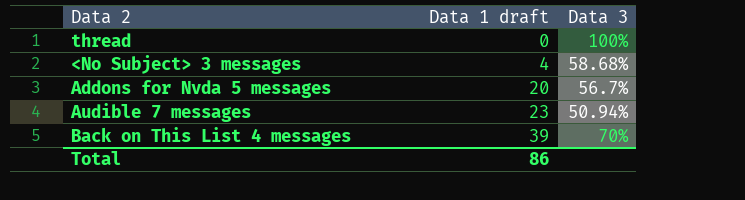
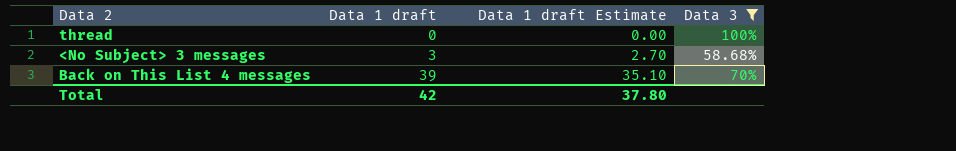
filter: none -> Data 3 >= 58.68%
column Data 1 draft Estimate | formula: none -> [Data 1 draft] * 0.9
<No Subject> 3 messages | Data 1 draft: 4 -> 3
Total | Data 1 draft: 86 -> 42

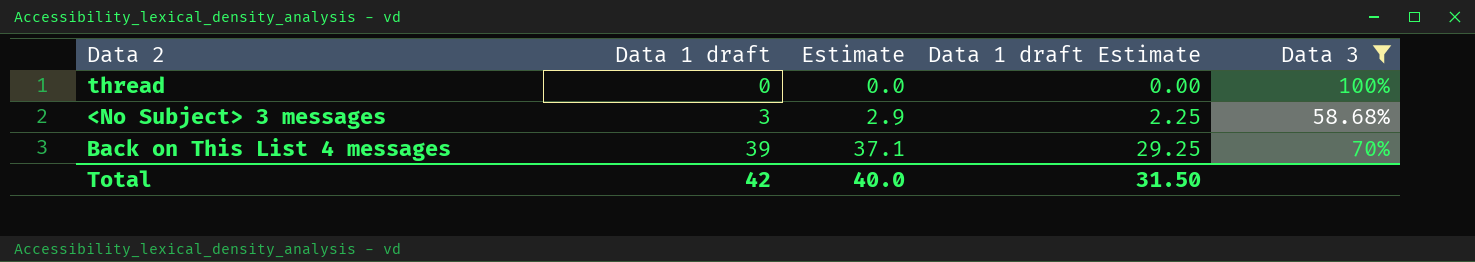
column Estimate | formula: none -> [Data 1 draft] * 0.95
column Data 1 draft Estimate | formula: [Data 1 draft] * 0.9 -> [Data 1 draft] * 0.75
Total | Data 1 draft Estimate: 37.80 -> 31.50

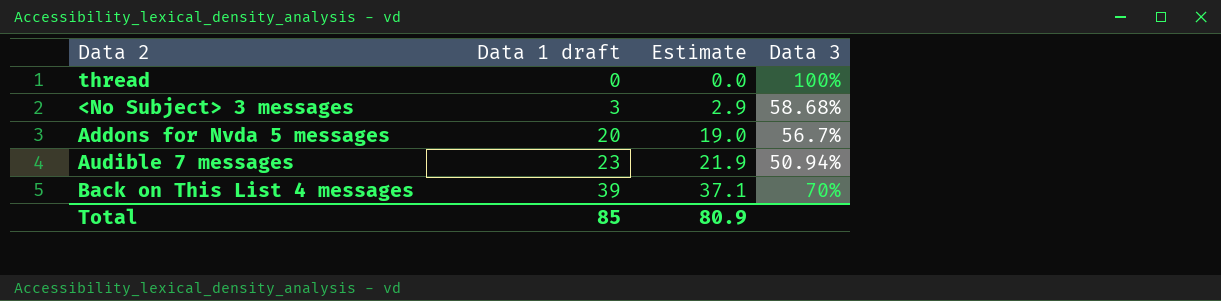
filter: Data 3 >= 58.68% -> none
column Data 1 draft Estimate | formula: [Data 1 draft] * 0.75 -> none
Total | Data 1 draft: 42 -> 85
Total | Estimate: 40.0 -> 80.9

